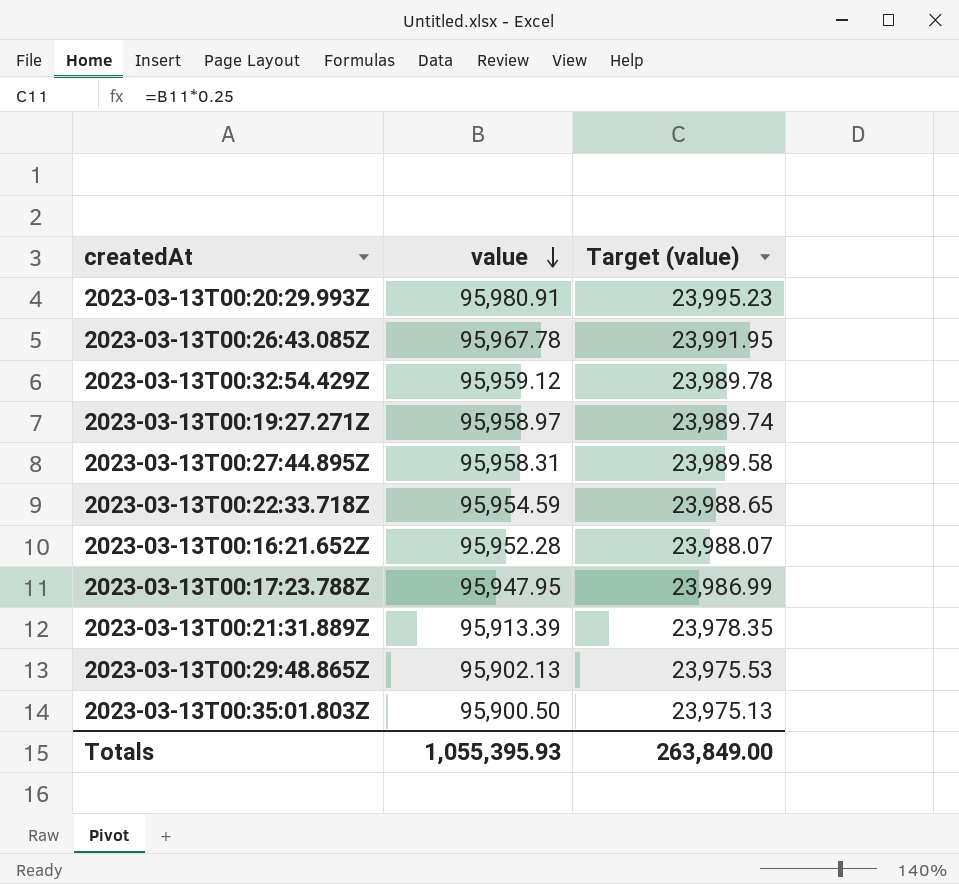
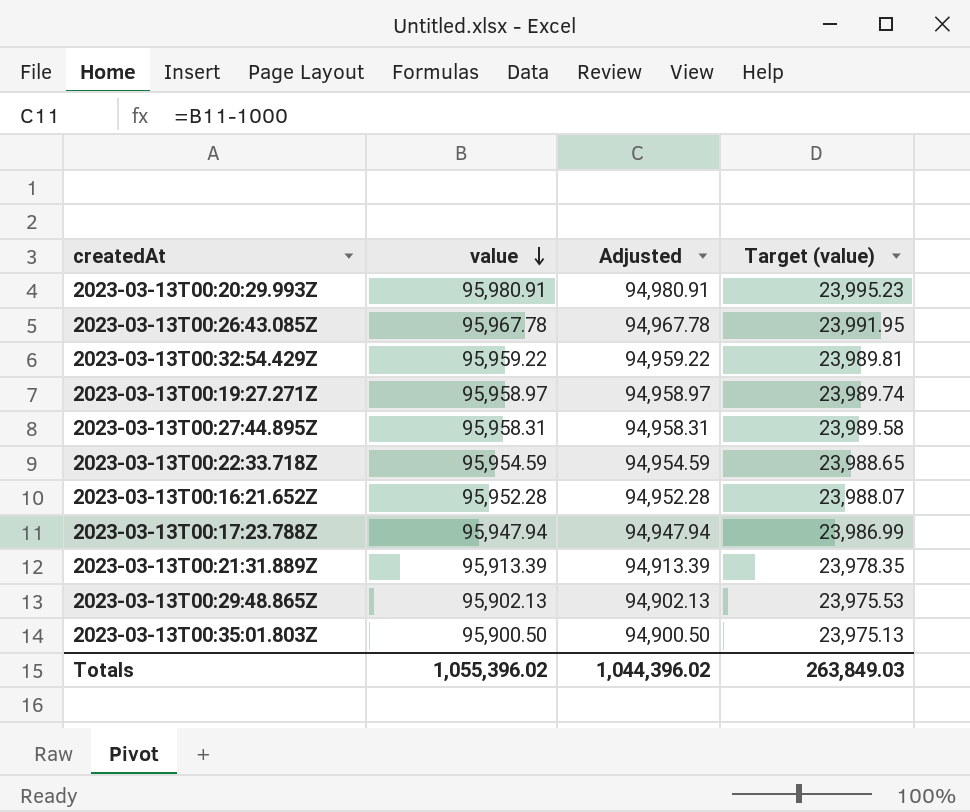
column Adjusted | formula: none -> [value] - 1000
2023-03-13T00:32:54.429Z | value: 95,959.12 -> 95,959.22
2023-03-13T00:32:54.429Z | Target (value): 23,989.78 -> 23,989.81
2023-03-13T00:17:23.788Z | value: 95,947.95 -> 95,947.94
Totals | value: 1,055,395.93 -> 1,055,396.02
Totals | Target (value): 263,849.00 -> 263,849.03

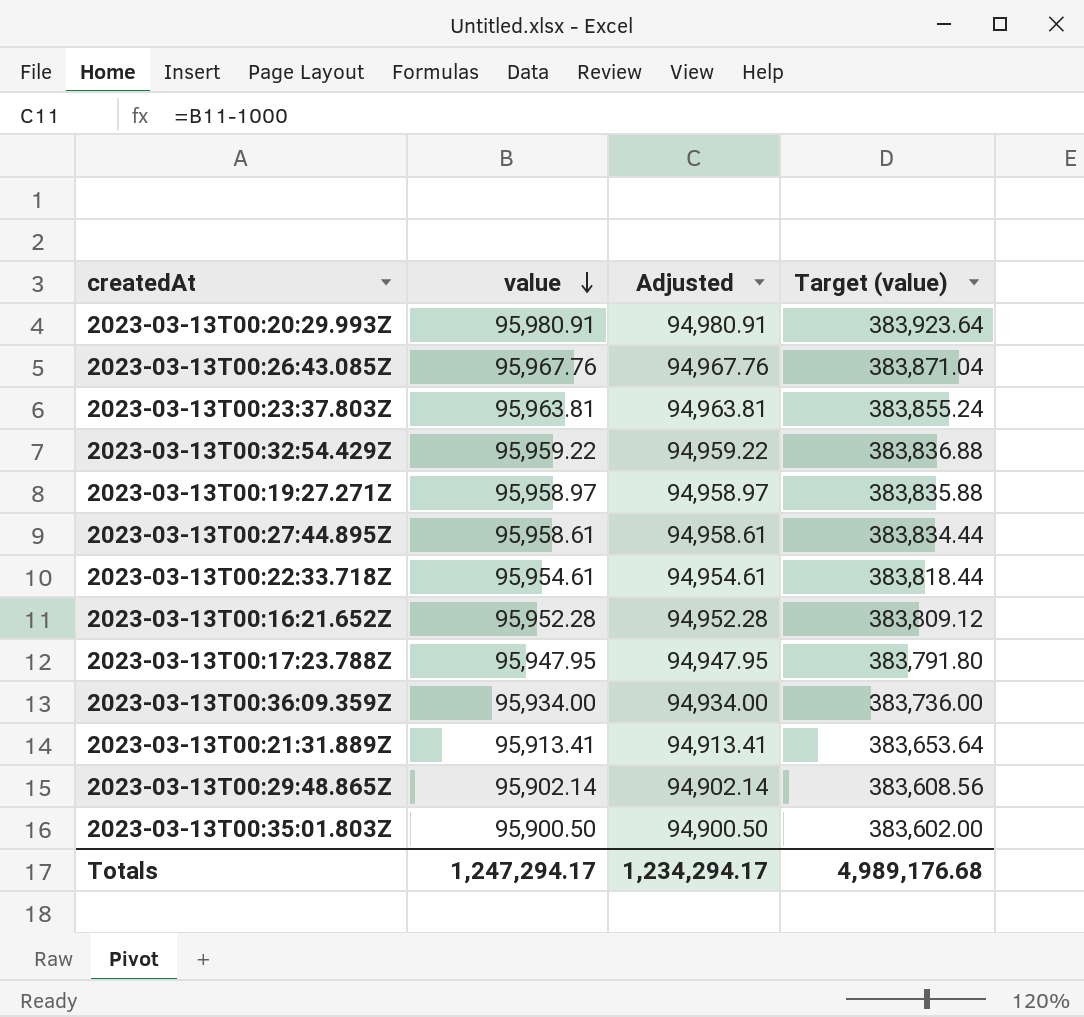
column Target (value) | formula: [value] * 0.25 -> [value] * 4
2023-03-13T00:26:43.085Z | value: 95,967.78 -> 95,967.76
2023-03-13T00:26:43.085Z | Adjusted: 94,967.78 -> 94,967.76
row 2023-03-13T00:23:37.803Z: none -> 95,963.81 | 94,963.81 | 383,855.24
2023-03-13T00:27:44.895Z | value: 95,958.31 -> 95,958.61
2023-03-13T00:27:44.895Z | Adjusted: 94,958.31 -> 94,958.61
2023-03-13T00:22:33.718Z | value: 95,954.59 -> 95,954.61
2023-03-13T00:22:33.718Z | Adjusted: 94,954.59 -> 94,954.61
2023-03-13T00:17:23.788Z | value: 95,947.94 -> 95,947.95
2023-03-13T00:17:23.788Z | Adjusted: 94,947.94 -> 94,947.95
row 2023-03-13T00:36:09.359Z: none -> 95,934.00 | 94,934.00 | 383,736.00
2023-03-13T00:21:31.889Z | value: 95,913.39 -> 95,913.41
2023-03-13T00:21:31.889Z | Adjusted: 94,913.39 -> 94,913.41
2023-03-13T00:29:48.865Z | value: 95,902.13 -> 95,902.14
2023-03-13T00:29:48.865Z | Adjusted: 94,902.13 -> 94,902.14
Totals | value: 1,055,396.02 -> 1,247,294.17
Totals | Adjusted: 1,044,396.02 -> 1,234,294.17
Totals | Target (value): 263,849.03 -> 4,989,176.68

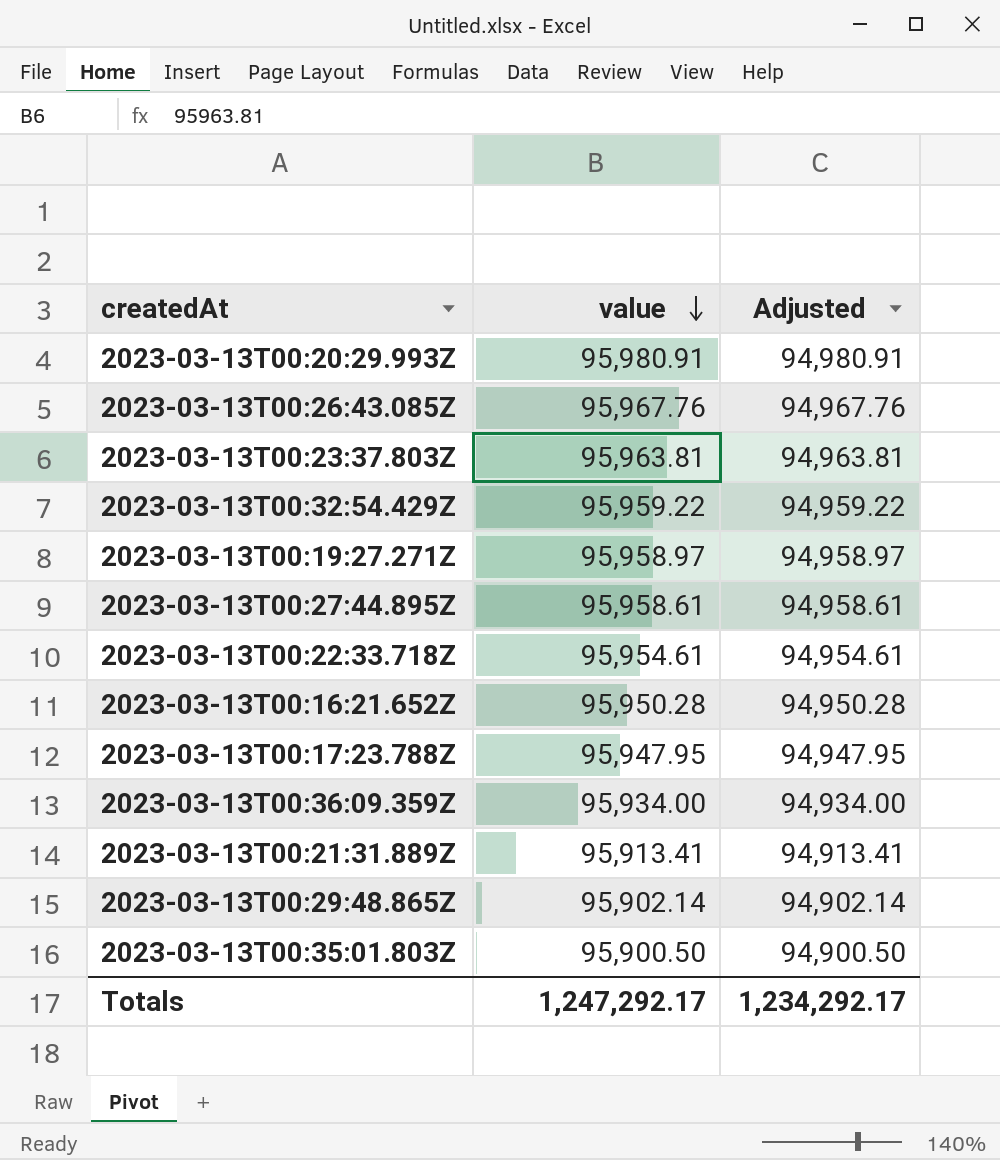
column Target (value) | formula: [value] * 4 -> none
2023-03-13T00:16:21.652Z | value: 95,952.28 -> 95,950.28
2023-03-13T00:16:21.652Z | Adjusted: 94,952.28 -> 94,950.28
Totals | value: 1,247,294.17 -> 1,247,292.17
Totals | Adjusted: 1,234,294.17 -> 1,234,292.17

